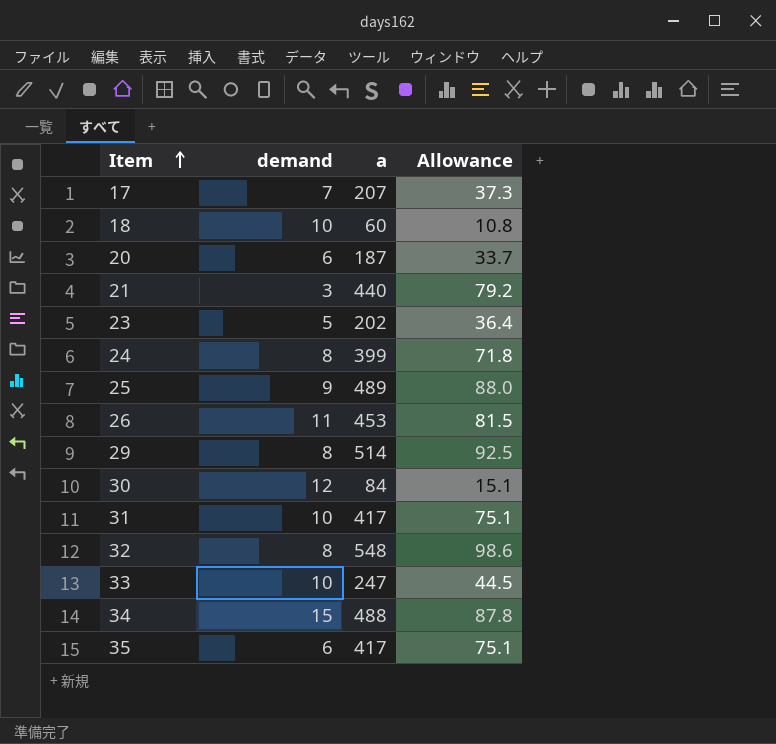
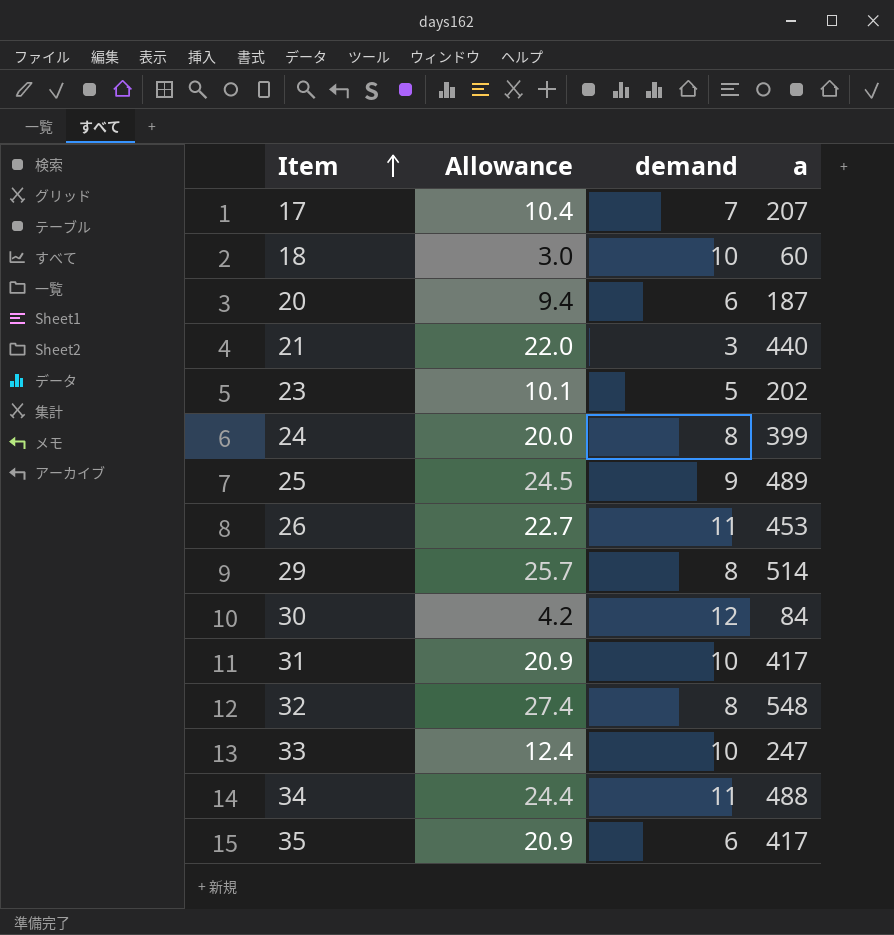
column Allowance | formula: [a] * 0.18 -> [a] * 0.05
column Allowance | position: 4 -> 2
34 | demand: 15 -> 11

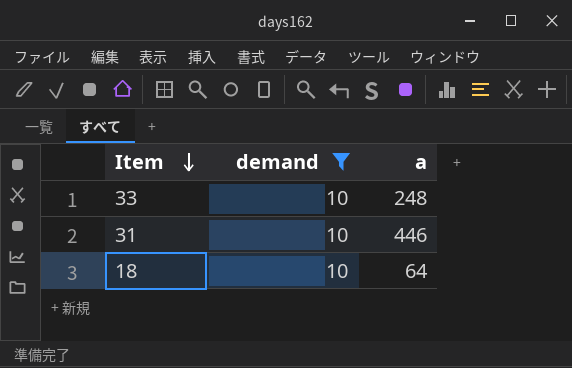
filter: none -> demand = 10
row order: Item ascending -> Item descending
column Allowance | formula: [a] * 0.05 -> none
33 | a: 247 -> 248
31 | a: 417 -> 446
18 | a: 60 -> 64

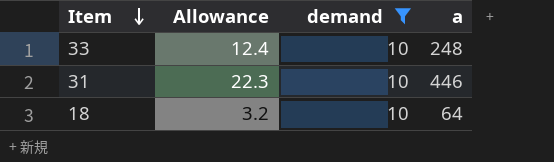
column Allowance | formula: none -> [a] * 0.05

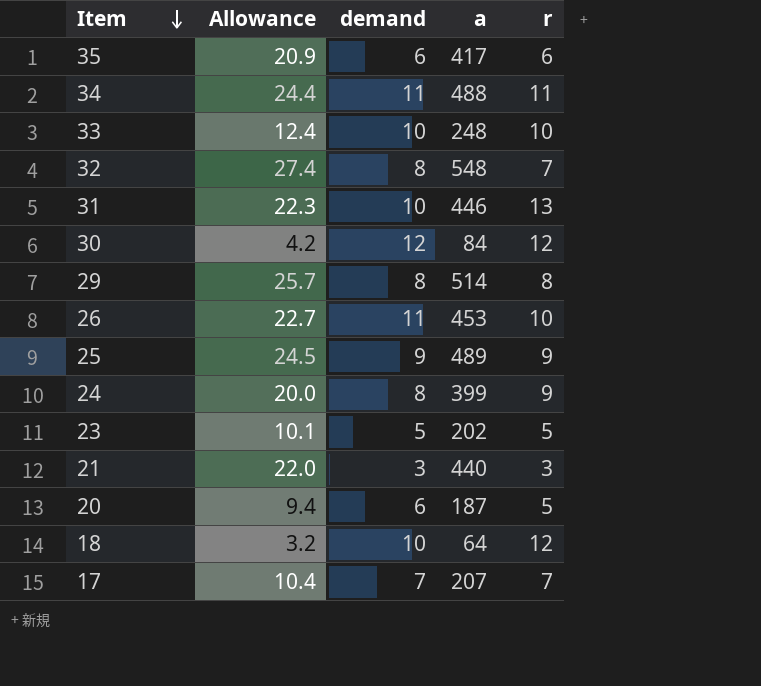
filter: demand = 10 -> none
column r | position: none -> 5

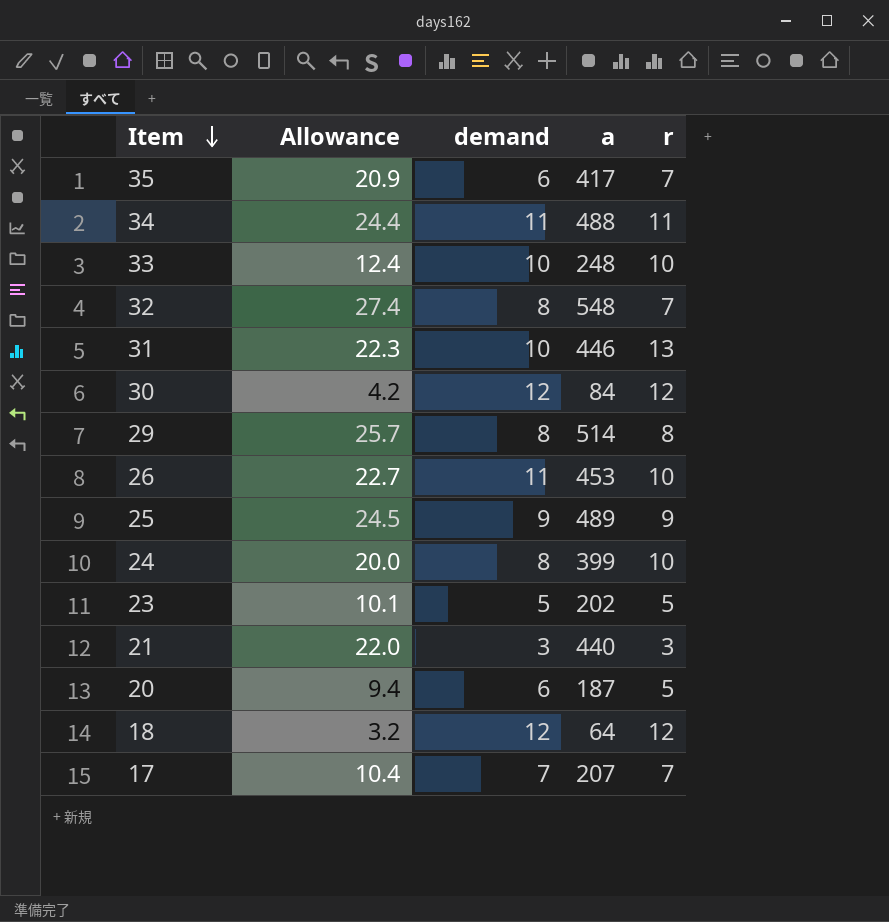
35 | r: 6 -> 7
24 | r: 9 -> 10
18 | demand: 10 -> 12

